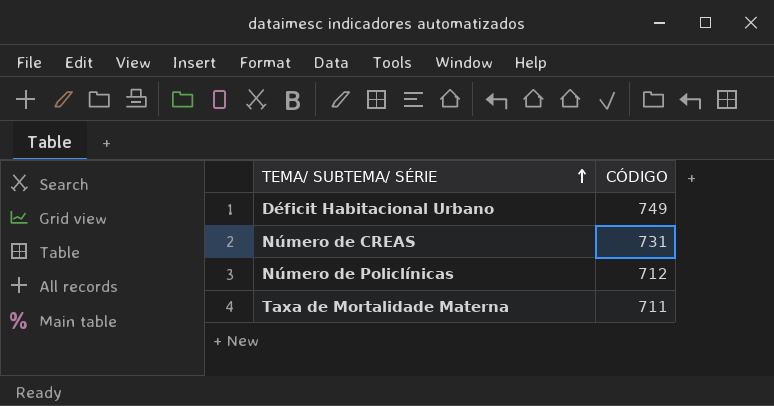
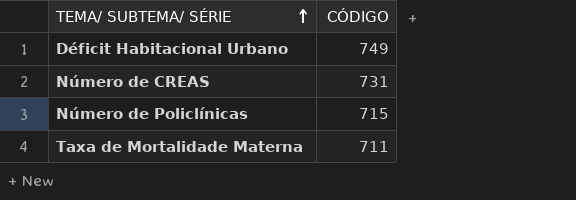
Número de Policlínicas | CÓDIGO: 712 -> 715

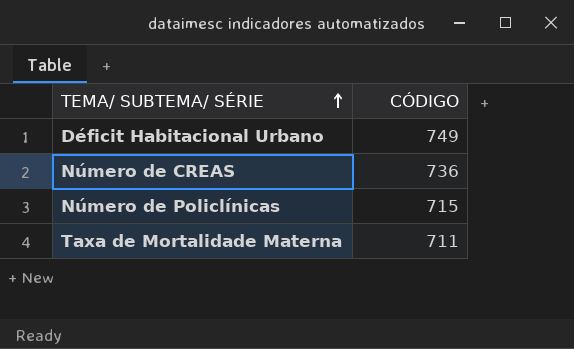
Número de CREAS | CÓDIGO: 731 -> 736

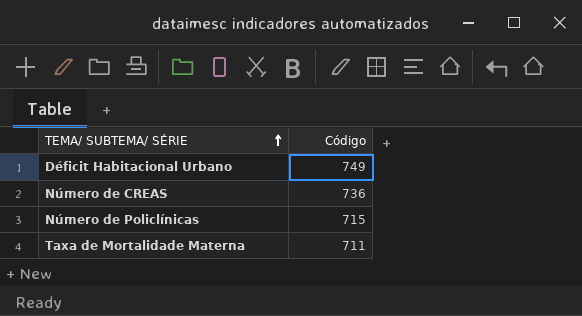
column name: CÓDIGO -> Código

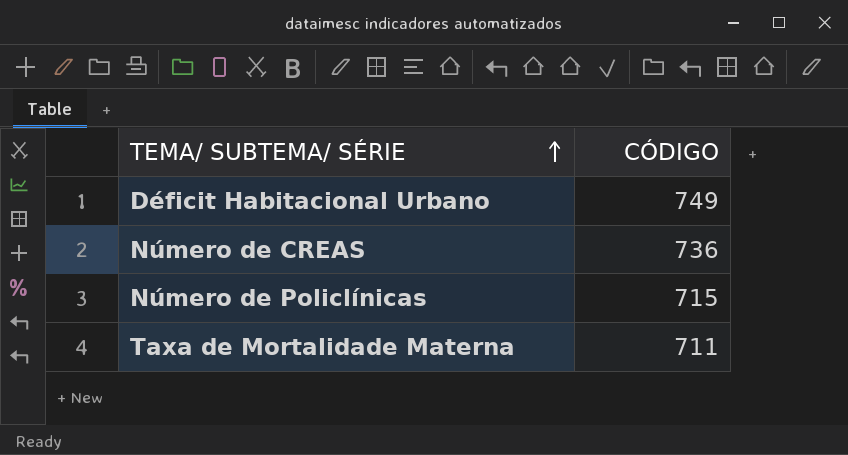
column name: Código -> CÓDIGO

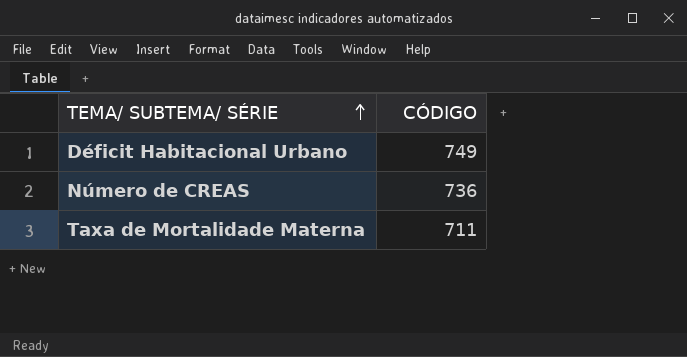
row Número de Policlínicas: 715 -> none

